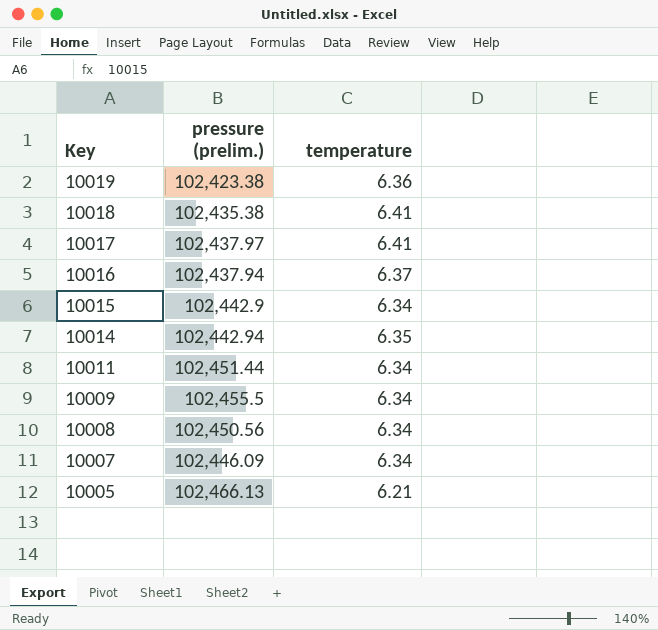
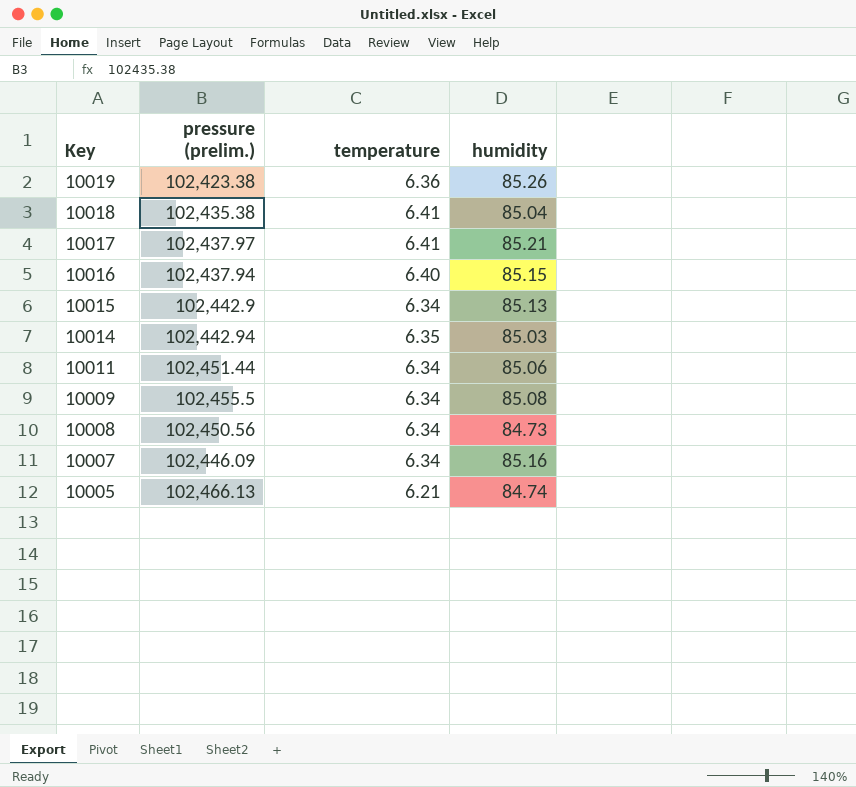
column humidity | position: none -> 4
10016 | temperature: 6.37 -> 6.40

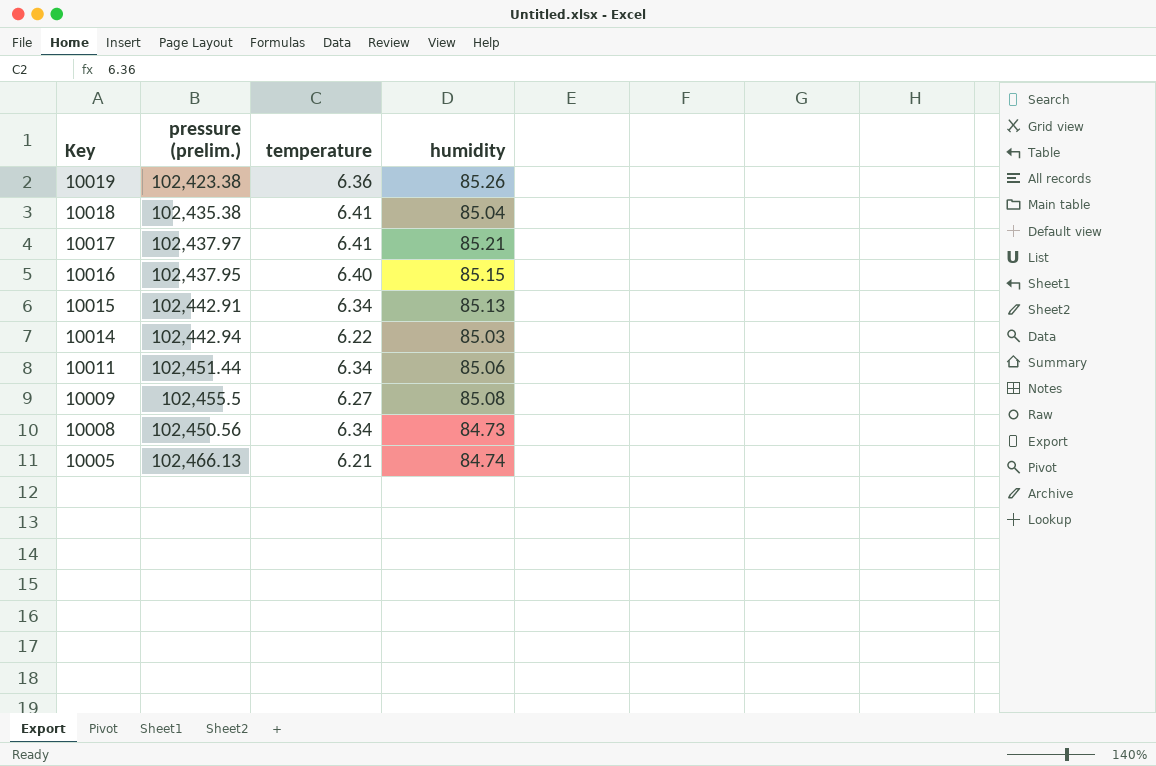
row 10007: 102,446.09 | 6.34 | 85.16 -> none
10016 | pressure (prelim.): 102,437.94 -> 102,437.95
10015 | pressure (prelim.): 102,442.9 -> 102,442.91
10014 | temperature: 6.35 -> 6.22
10009 | temperature: 6.34 -> 6.27

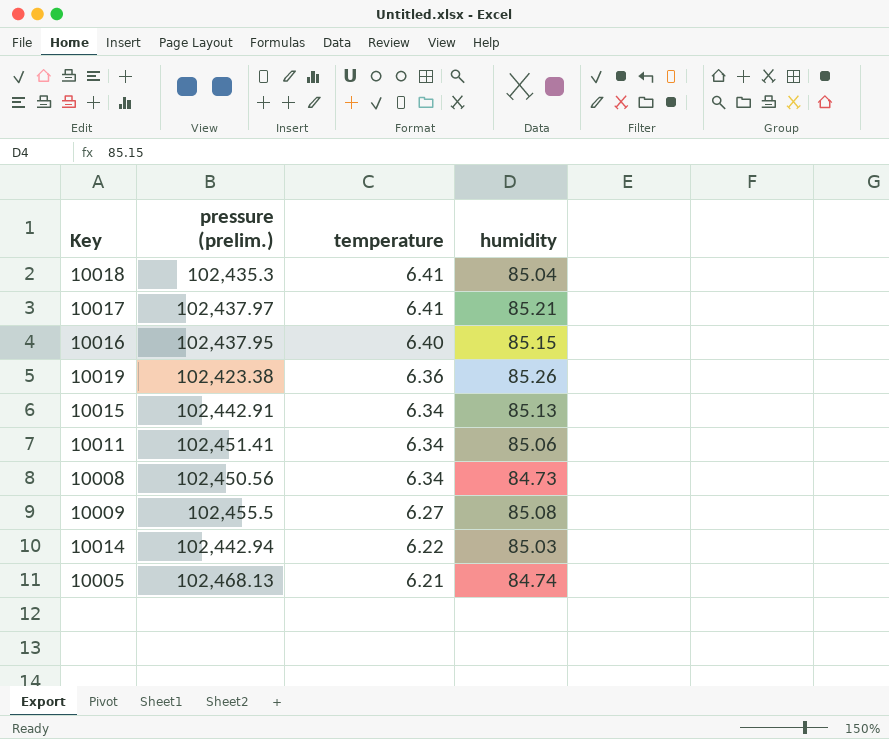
row order: Key descending -> temperature descending
10018 | pressure (prelim.): 102,435.38 -> 102,435.3
10011 | pressure (prelim.): 102,451.44 -> 102,451.41
10005 | pressure (prelim.): 102,466.13 -> 102,468.13

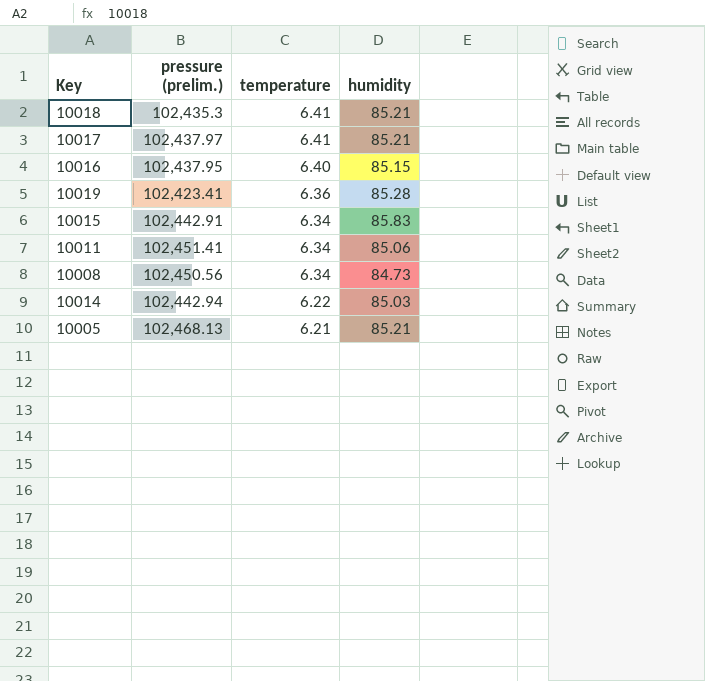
row 10009: 102,455.5 | 6.27 | 85.08 -> none
10018 | humidity: 85.04 -> 85.21
10019 | pressure (prelim.): 102,423.38 -> 102,423.41
10019 | humidity: 85.26 -> 85.28
10015 | humidity: 85.13 -> 85.83
10005 | humidity: 84.74 -> 85.21

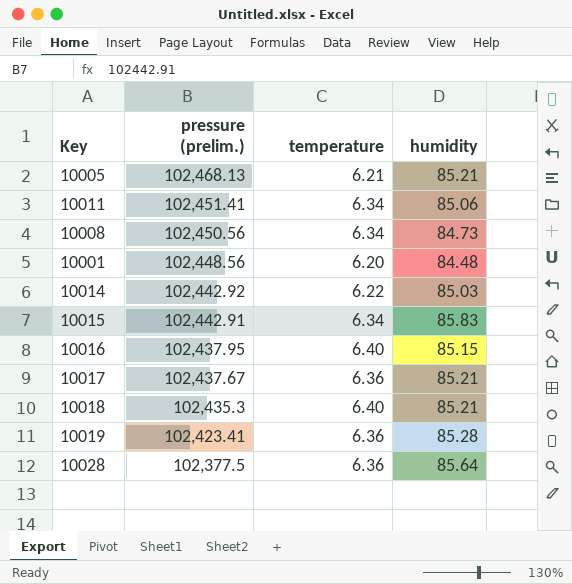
row order: temperature descending -> pressure (prelim.) descending
row 10001: none -> 102,448.56 | 6.20 | 84.48
10014 | pressure (prelim.): 102,442.94 -> 102,442.92
10017 | pressure (prelim.): 102,437.97 -> 102,437.67
10017 | temperature: 6.41 -> 6.36
10018 | temperature: 6.41 -> 6.40
row 10028: none -> 102,377.5 | 6.36 | 85.64

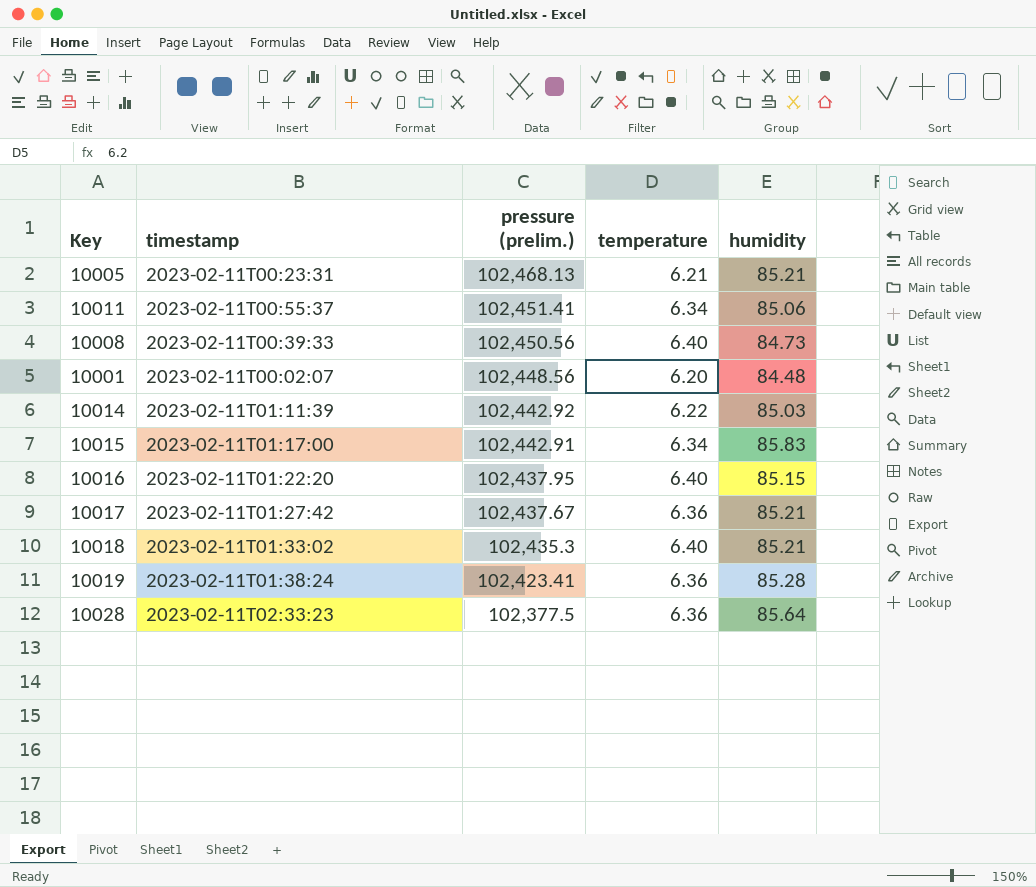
column timestamp | position: none -> 2
10008 | temperature: 6.34 -> 6.40

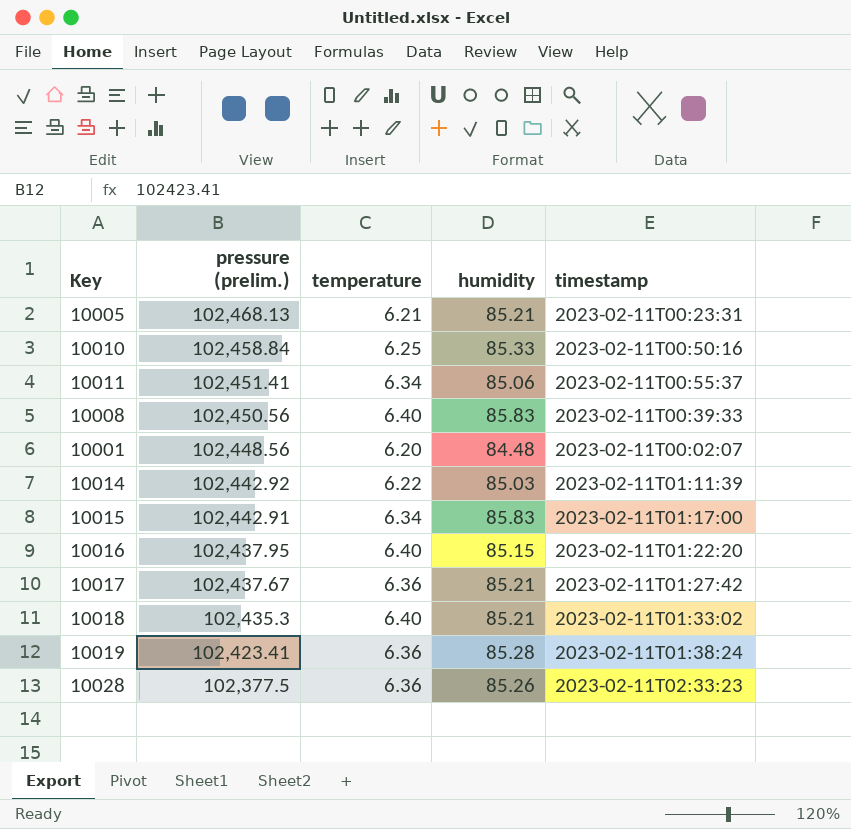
column timestamp | position: 2 -> 5
row 10010: none -> 102,458.84 | 6.25 | 85.33 | 2023-02-11T00:50:16
10008 | humidity: 84.73 -> 85.83
10028 | humidity: 85.64 -> 85.26

